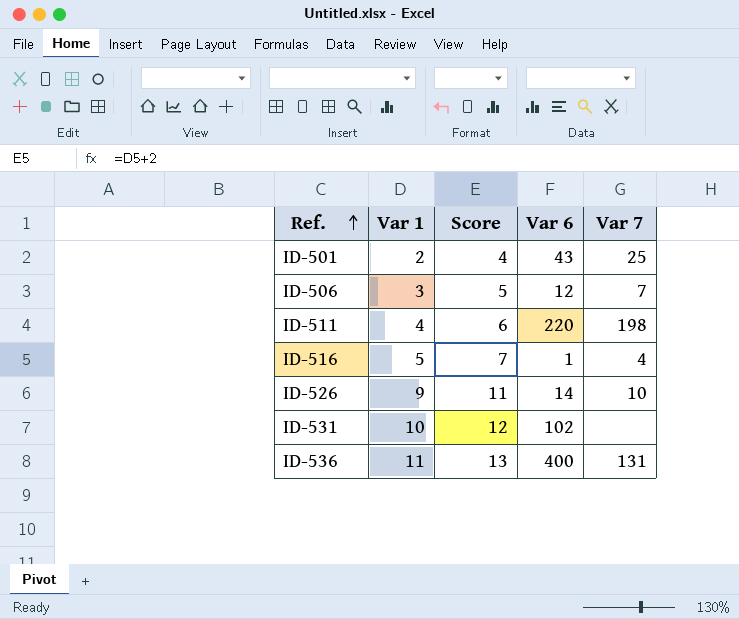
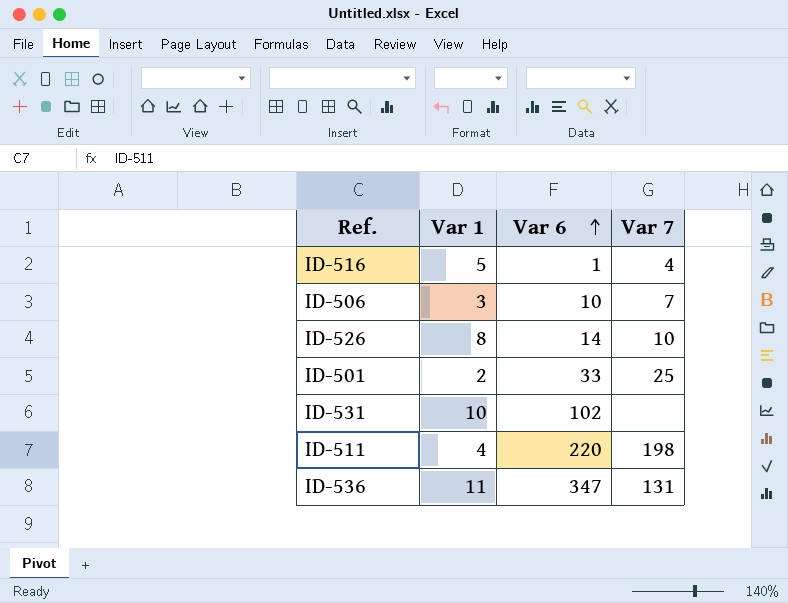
row order: Ref. ascending -> Var 6 ascending
column Score | formula: [Var 1] + 2 -> none
ID-506 | Var 6: 12 -> 10
ID-526 | Var 1: 9 -> 8
ID-501 | Var 6: 43 -> 33
ID-536 | Var 6: 400 -> 347

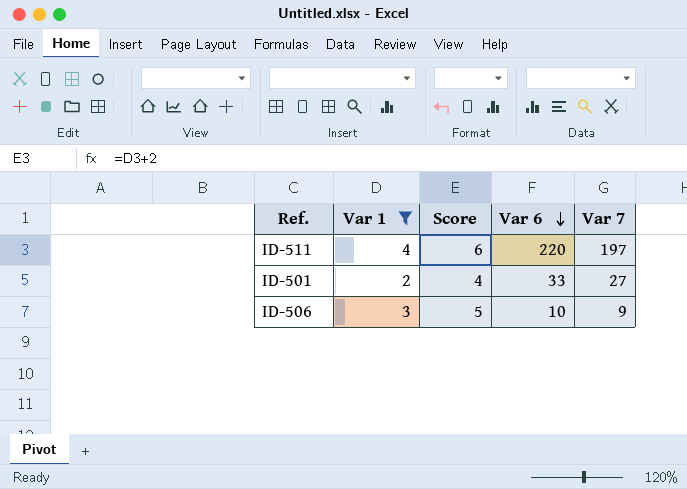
filter: none -> Var 1 <= 4
row order: Var 6 ascending -> Var 6 descending
column Score | formula: none -> [Var 1] + 2
ID-511 | Var 7: 198 -> 197
ID-501 | Var 7: 25 -> 27
ID-506 | Var 7: 7 -> 9

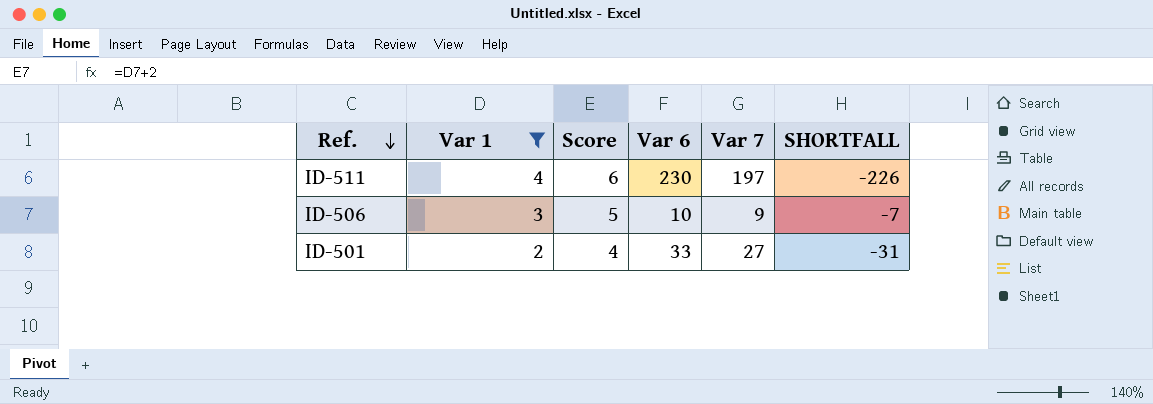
row order: Var 6 descending -> Ref. descending
column SHORTFALL | formula: none -> [Var 1] - [Var 6]
ID-511 | Var 6: 220 -> 230

